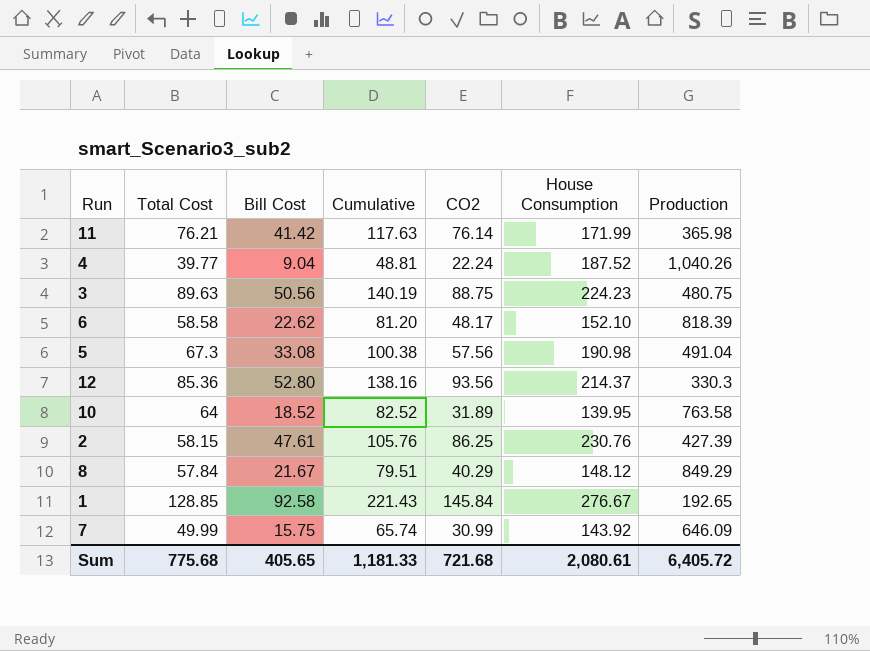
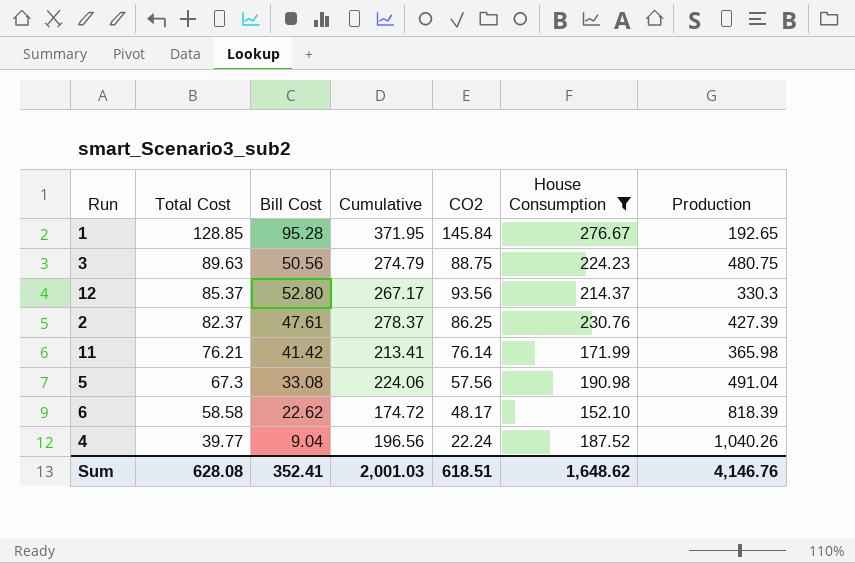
filter: none -> House Consumption >= 152.10
row order: none -> Total Cost descending
column Cumulative | formula: [Total Cost] + [Bill Cost] -> [Bill Cost] + [House Consumption]
1 | Bill Cost: 92.58 -> 95.28
12 | Total Cost: 85.36 -> 85.37
2 | Total Cost: 58.15 -> 82.37
Sum | Total Cost: 775.68 -> 628.08
Sum | Bill Cost: 405.65 -> 352.41
Sum | Cumulative: 1,181.33 -> 2,001.03
Sum | CO2: 721.68 -> 618.51
Sum | House Consumption: 2,080.61 -> 1,648.62
Sum | Production: 6,405.72 -> 4,146.76

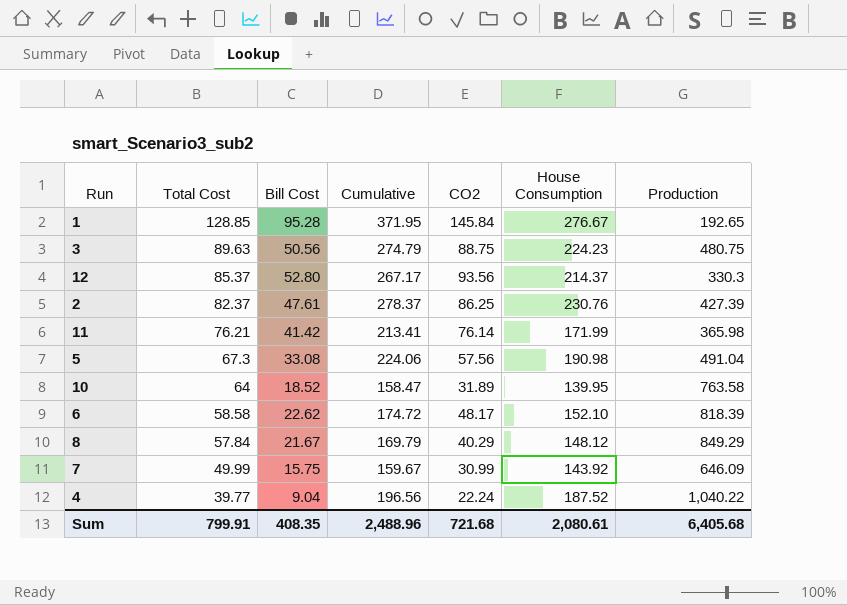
filter: House Consumption >= 152.10 -> none
4 | Production: 1,040.26 -> 1,040.22
Sum | Total Cost: 628.08 -> 799.91
Sum | Bill Cost: 352.41 -> 408.35
Sum | Cumulative: 2,001.03 -> 2,488.96
Sum | CO2: 618.51 -> 721.68
Sum | House Consumption: 1,648.62 -> 2,080.61
Sum | Production: 4,146.76 -> 6,405.68

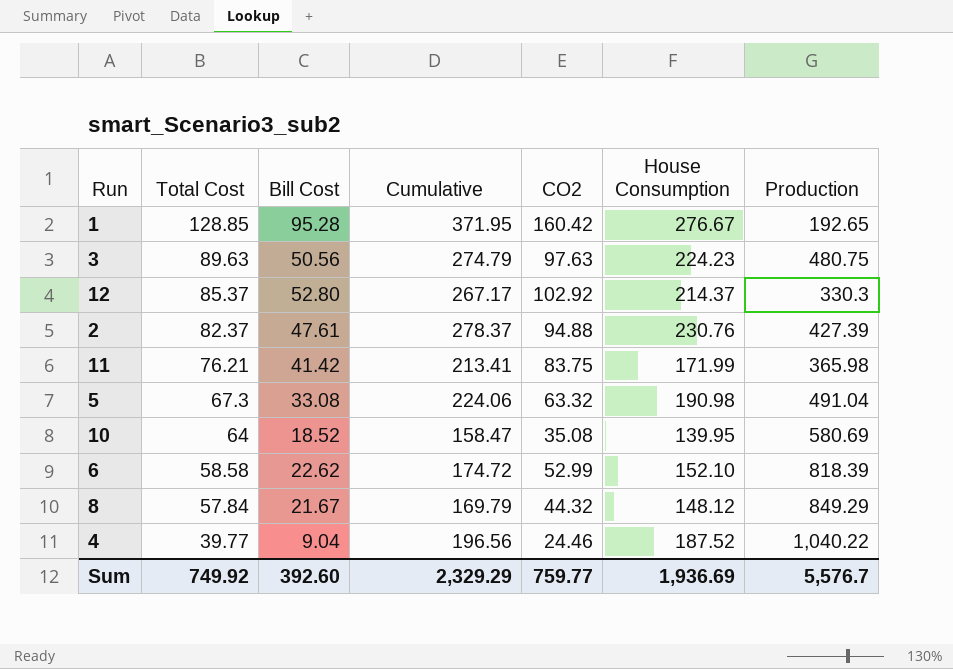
row 7: 49.99 | 15.75 | 159.67 | 30.99 | 143.92 | 646.09 -> none
1 | CO2: 145.84 -> 160.42
3 | CO2: 88.75 -> 97.63
12 | CO2: 93.56 -> 102.92
2 | CO2: 86.25 -> 94.88
11 | CO2: 76.14 -> 83.75
5 | CO2: 57.56 -> 63.32
10 | CO2: 31.89 -> 35.08
10 | Production: 763.58 -> 580.69
6 | CO2: 48.17 -> 52.99
8 | CO2: 40.29 -> 44.32
4 | CO2: 22.24 -> 24.46
Sum | Total Cost: 799.91 -> 749.92
Sum | Bill Cost: 408.35 -> 392.60
Sum | Cumulative: 2,488.96 -> 2,329.29
Sum | CO2: 721.68 -> 759.77
Sum | House Consumption: 2,080.61 -> 1,936.69
Sum | Production: 6,405.68 -> 5,576.7

